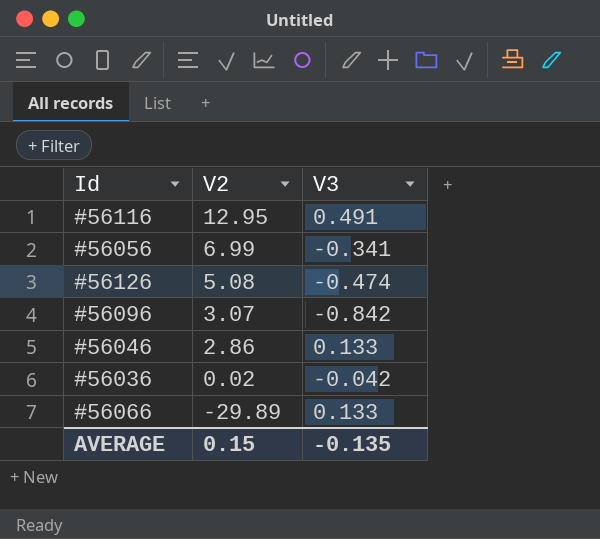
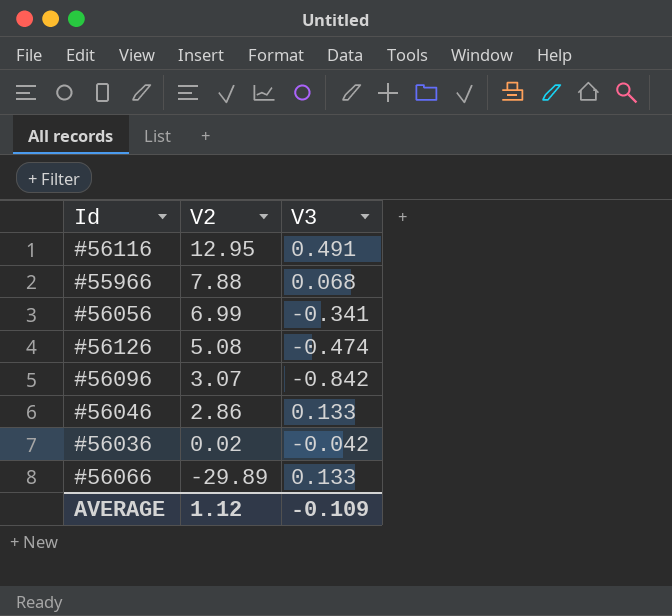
row #55966: none -> 7.88 | 0.068
AVERAGE | V2: 0.15 -> 1.12
AVERAGE | V3: -0.135 -> -0.109

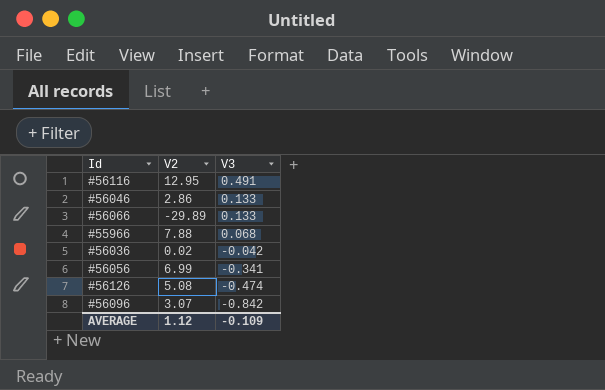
row order: V2 descending -> V3 descending

